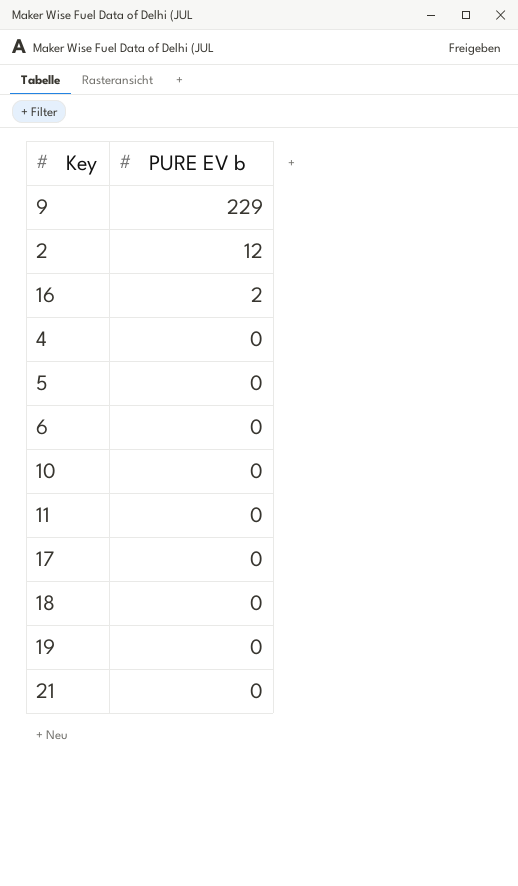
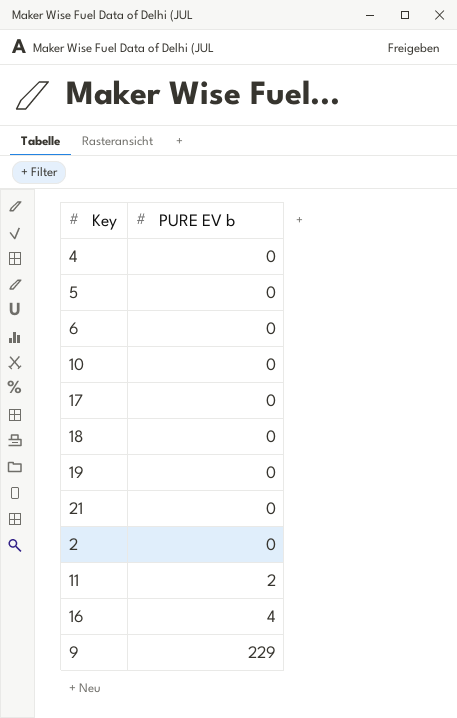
row order: PURE EV b descending -> PURE EV b ascending
2 | PURE EV b: 12 -> 0
11 | PURE EV b: 0 -> 2
16 | PURE EV b: 2 -> 4

